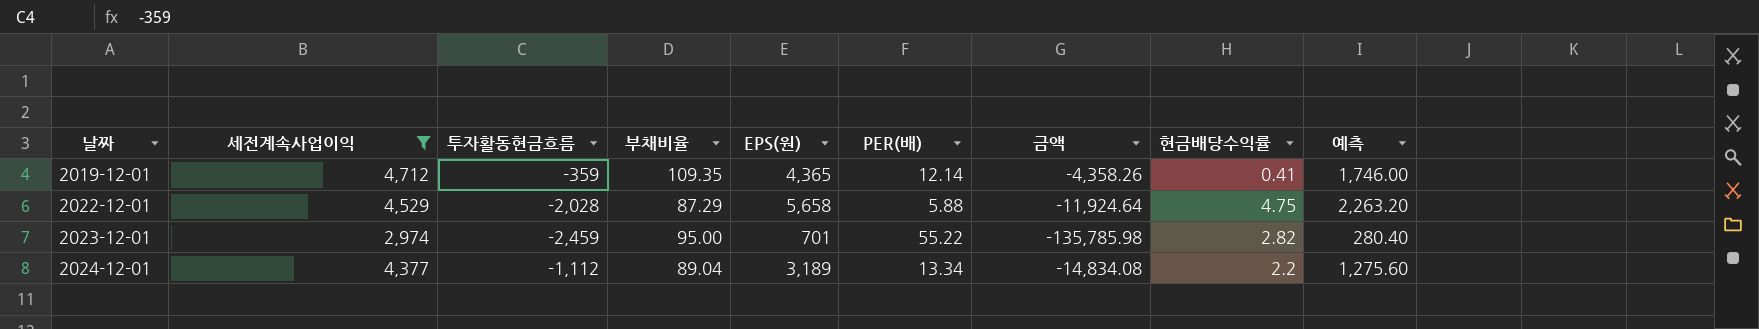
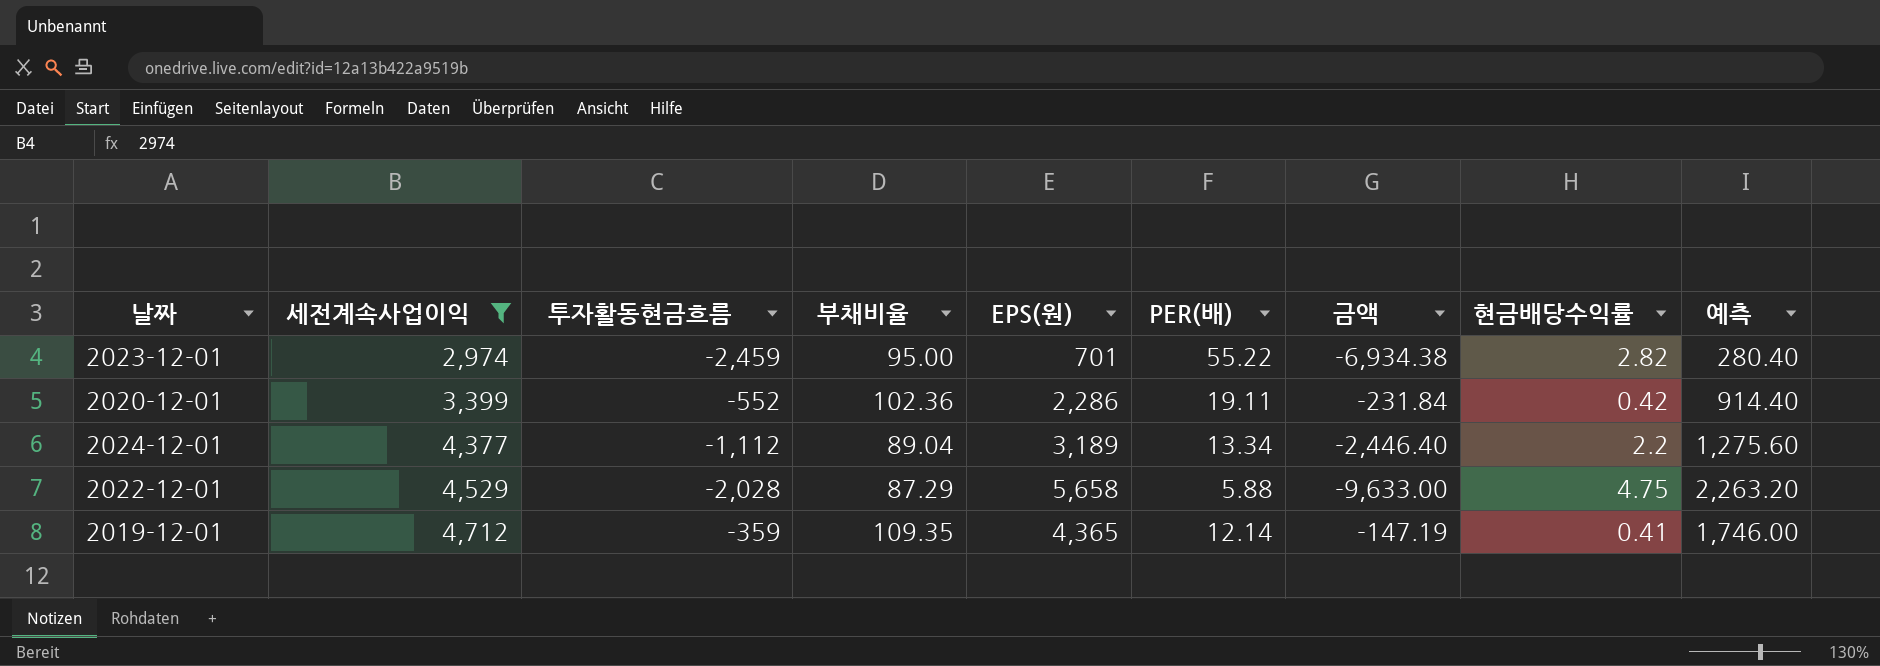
row order: 날짜 ascending -> 세전계속사업이익 ascending
column 금액 | formula: [투자활동현금흐름] * [PER(배)] -> [투자활동현금흐름] * [현금배당수익률]
row 2020-12-01: none -> 3,399 | -552 | 102.36 | 2,286 | 19.11 | -231.84 | 0.42 | 914.40

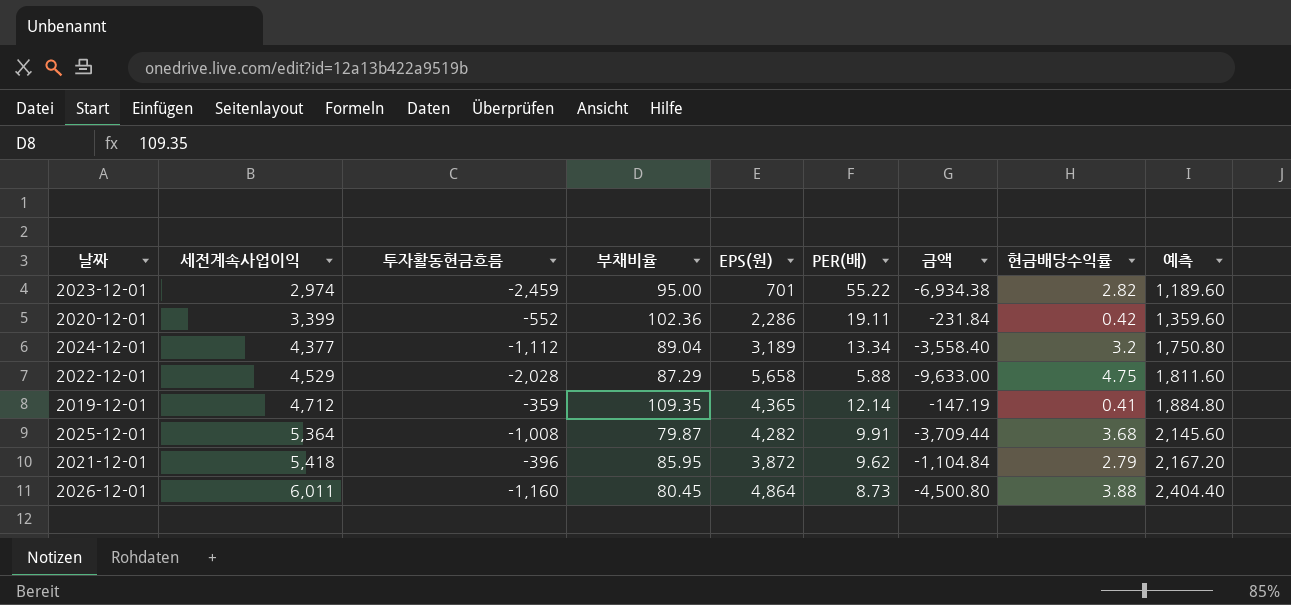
filter: 세전계속사업이익 <= 4,712 -> none
column 예측 | formula: [EPS(원)] * 0.4 -> [세전계속사업이익] * 0.4
2024-12-01 | 금액: -2,446.40 -> -3,558.40
2024-12-01 | 현금배당수익률: 2.2 -> 3.2

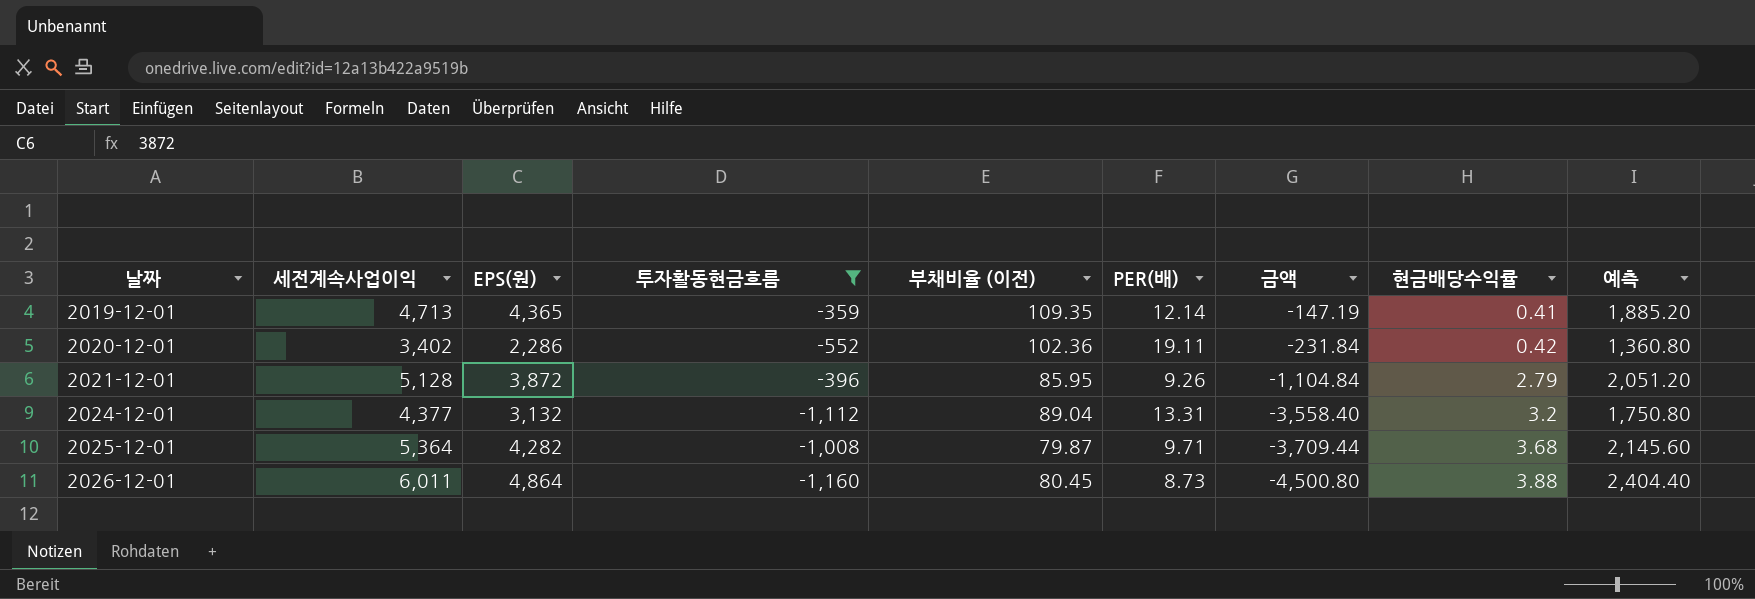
filter: none -> 투자활동현금흐름 >= -1,160
row order: 세전계속사업이익 ascending -> 날짜 ascending
column EPS(원) | position: 5 -> 3
column name: 부채비율 -> 부채비율 (이전)
2019-12-01 | 세전계속사업이익: 4,712 -> 4,713
2019-12-01 | 예측: 1,884.80 -> 1,885.20
2020-12-01 | 세전계속사업이익: 3,399 -> 3,402
2020-12-01 | 예측: 1,359.60 -> 1,360.80
2021-12-01 | 세전계속사업이익: 5,418 -> 5,128
2021-12-01 | PER(배): 9.62 -> 9.26
2021-12-01 | 예측: 2,167.20 -> 2,051.20
2024-12-01 | EPS(원): 3,189 -> 3,132
2024-12-01 | PER(배): 13.34 -> 13.31
2025-12-01 | PER(배): 9.91 -> 9.71

